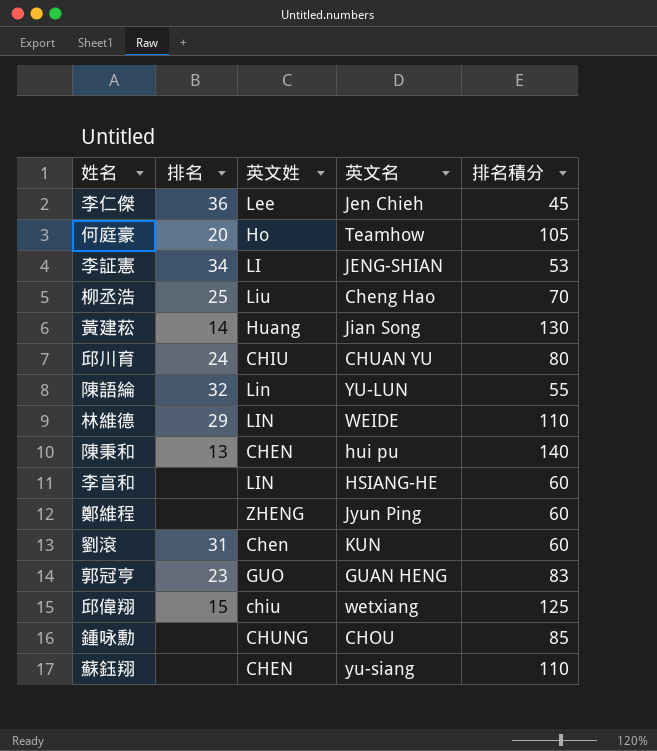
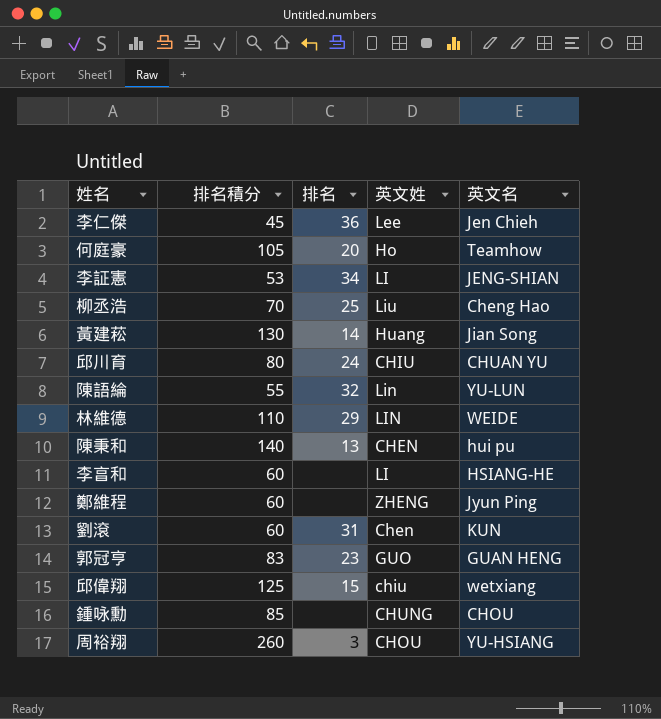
column 排名積分 | position: 5 -> 2
row 蘇鈺翔: none | CHEN | yu-siang | 110 -> none
李亯和 | 英文姓: LIN -> LI
row 周裕翔: none -> 260 | 3 | CHOU | YU-HSIANG

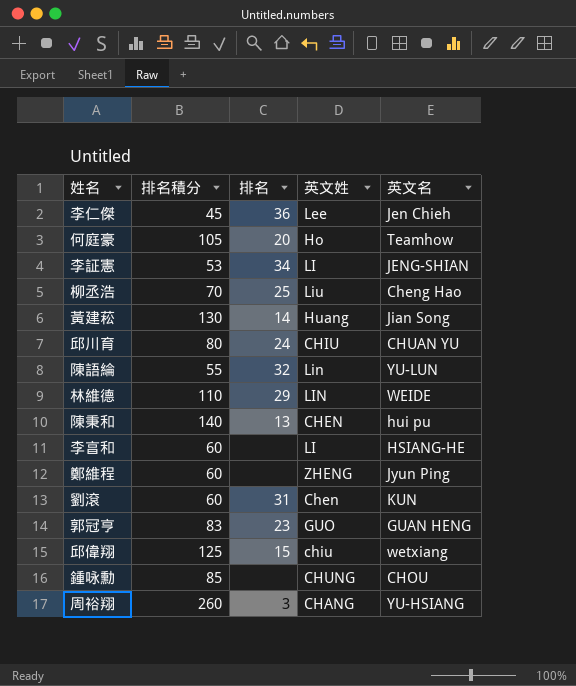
周裕翔 | 英文姓: CHOU -> CHANG

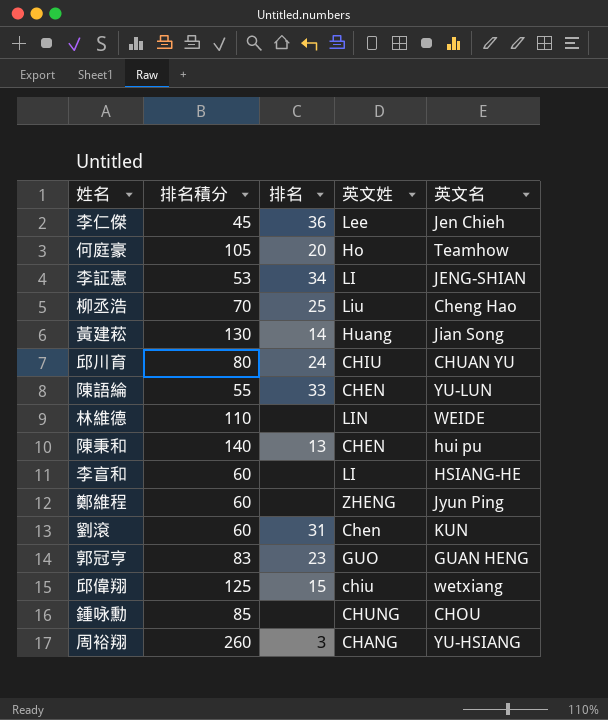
陳語綸 | 排名: 32 -> 33
陳語綸 | 英文姓: Lin -> CHEN
林維德 | 排名: 29 -> none

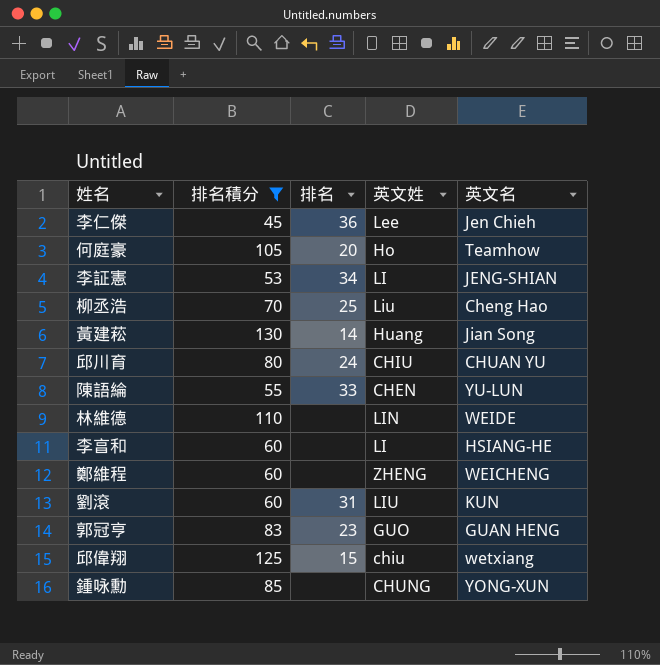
filter: none -> 排名積分 <= 130
鄭維程 | 英文名: Jyun Ping -> WEICHENG
劉滾 | 英文姓: Chen -> LIU
鍾咏勳 | 英文名: CHOU -> YONG-XUN

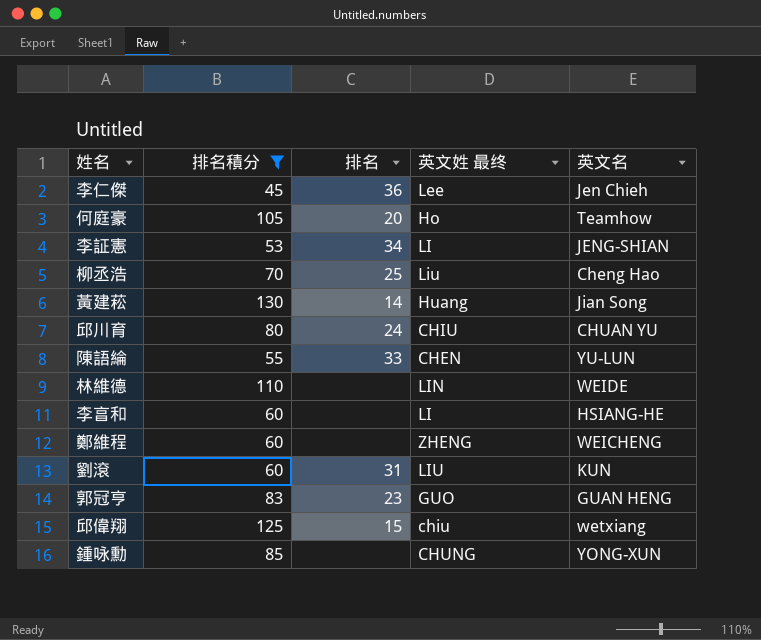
column name: 英文姓 -> 英文姓 最终

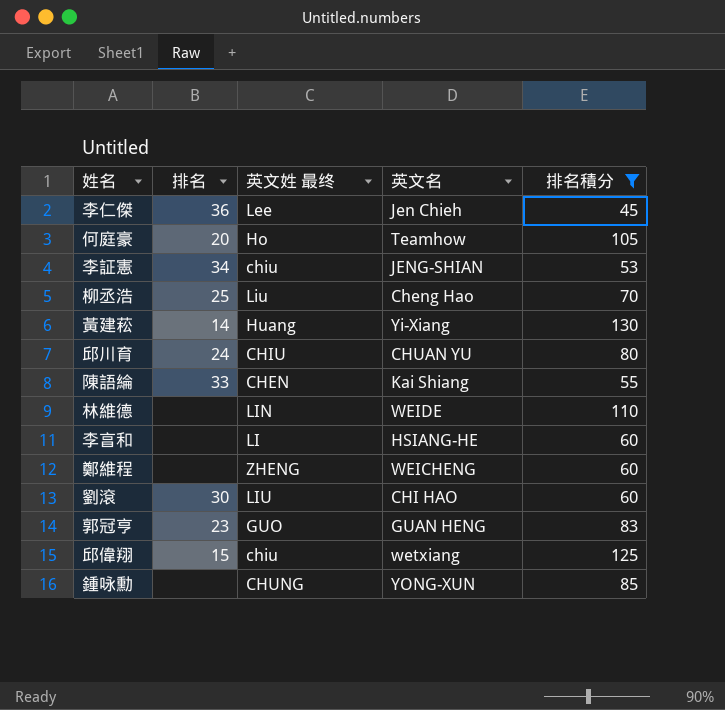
column 排名積分 | position: 2 -> 5
李証憲 | 英文姓 最终: LI -> chiu
黃建菘 | 英文名: Jian Song -> Yi-Xiang
陳語綸 | 英文名: YU-LUN -> Kai Shiang
劉滾 | 排名: 31 -> 30
劉滾 | 英文名: KUN -> CHI HAO

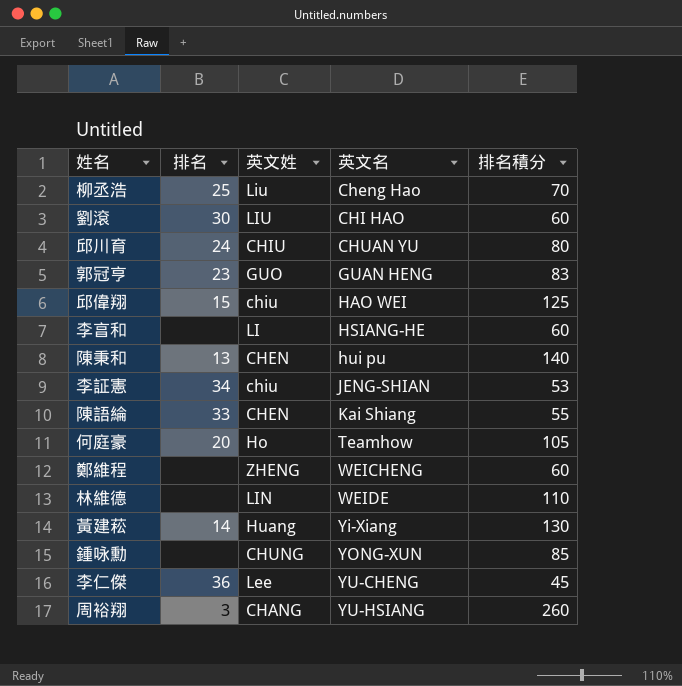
filter: 排名積分 <= 130 -> none
row order: none -> 英文名 ascending
column name: 英文姓 最终 -> 英文姓
邱偉翔 | 英文名: wetxiang -> HAO WEI
李仁傑 | 英文名: Jen Chieh -> YU-CHENG

